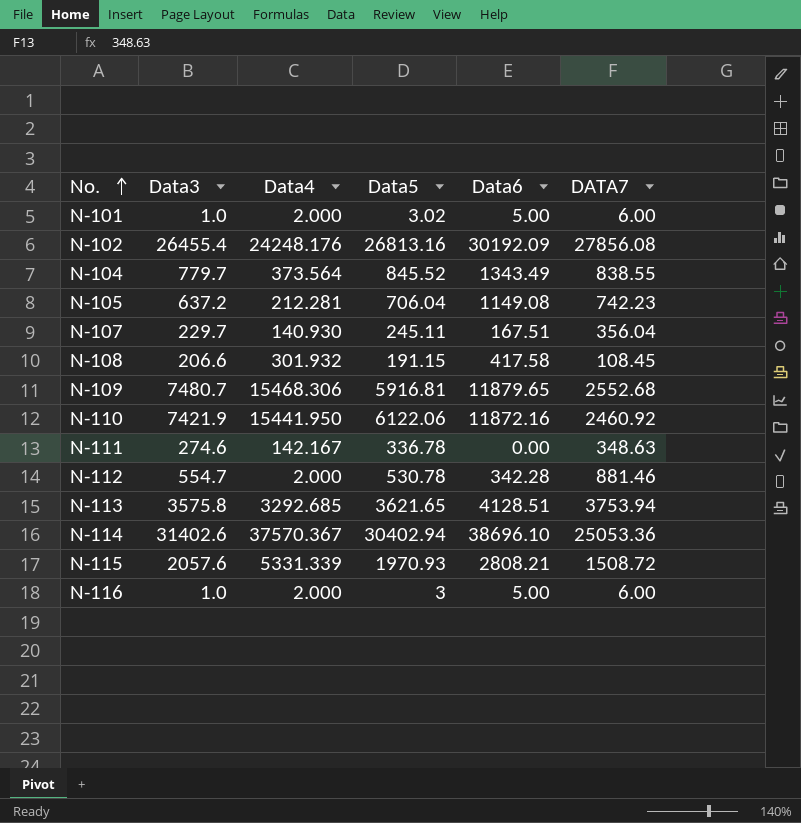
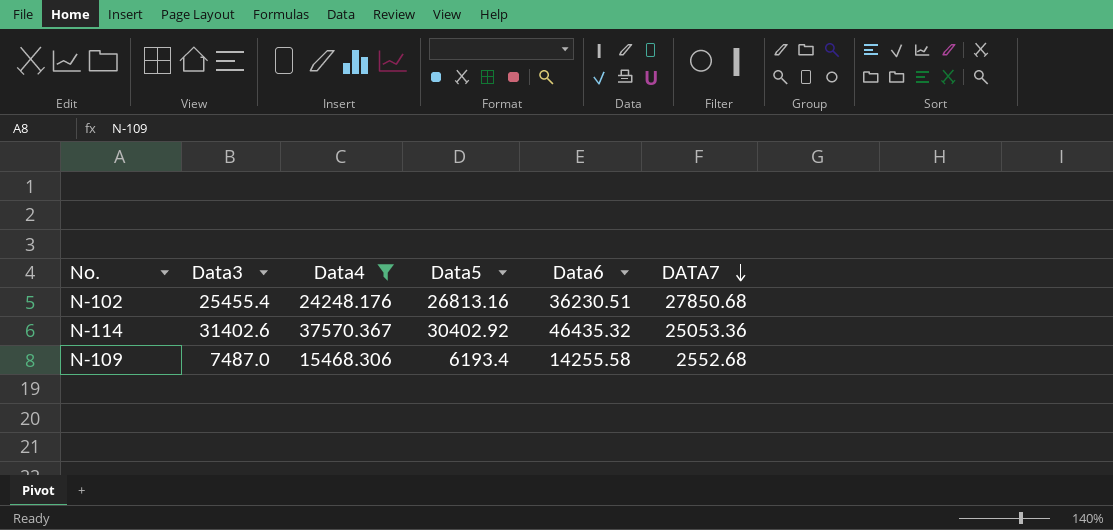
filter: none -> Data4 >= 15468.306
row order: No. ascending -> DATA7 descending
N-102 | Data3: 26455.4 -> 25455.4
N-102 | Data6: 30192.09 -> 36230.51
N-102 | DATA7: 27856.08 -> 27850.68
N-114 | Data5: 30402.94 -> 30402.92
N-114 | Data6: 38696.10 -> 46435.32
N-109 | Data3: 7480.7 -> 7487.0
N-109 | Data5: 5916.81 -> 6193.4
N-109 | Data6: 11879.65 -> 14255.58

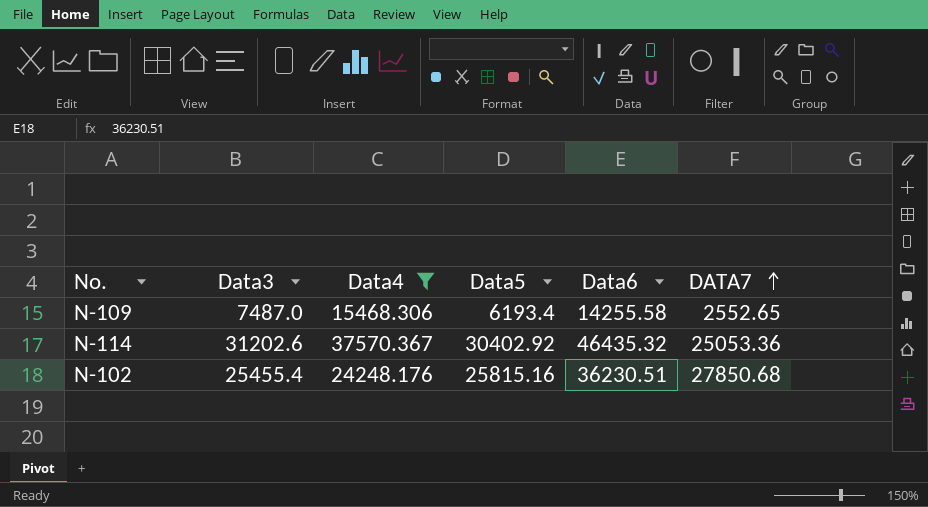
row order: DATA7 descending -> DATA7 ascending
N-109 | DATA7: 2552.68 -> 2552.65
N-114 | Data3: 31402.6 -> 31202.6
N-102 | Data5: 26813.16 -> 25815.16

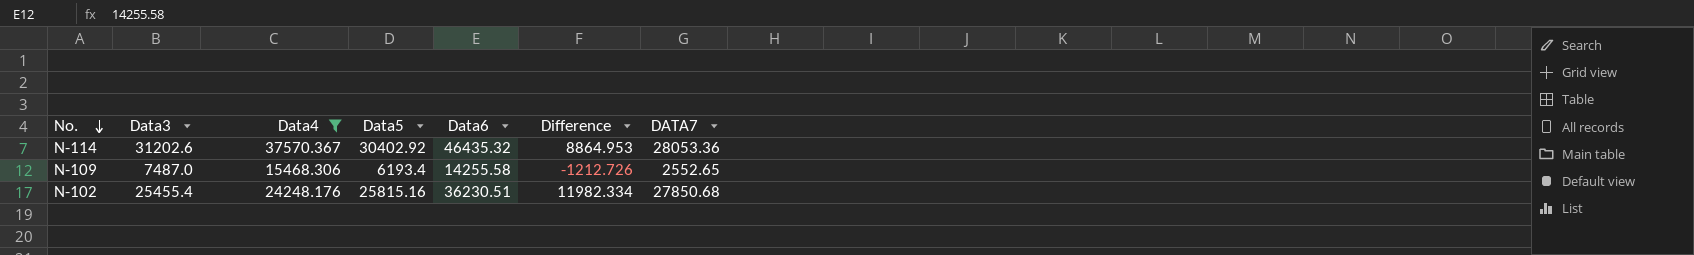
row order: DATA7 ascending -> No. descending
column Difference | formula: none -> [Data6] - [Data4]
N-114 | DATA7: 25053.36 -> 28053.36

